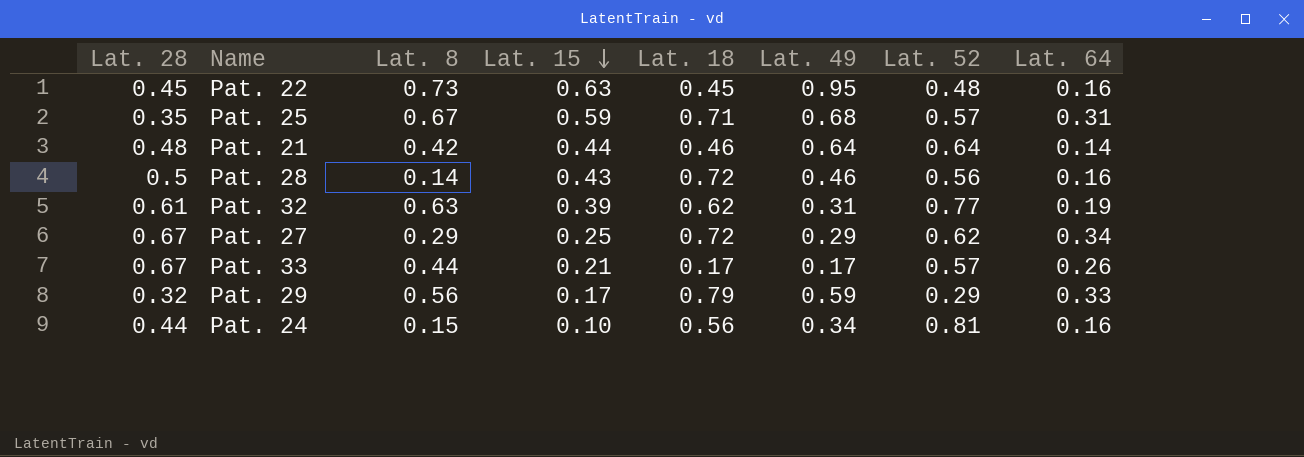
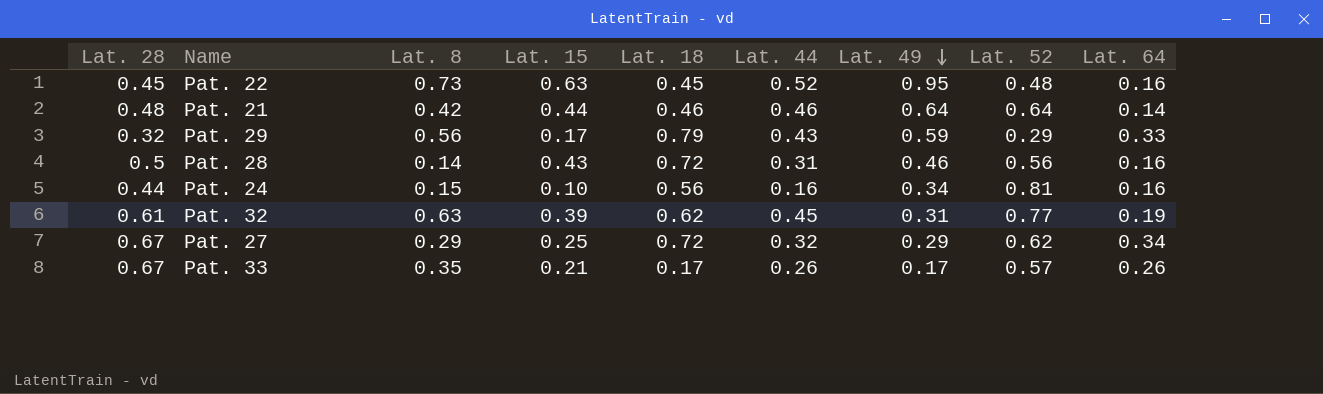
row order: Lat. 15 descending -> Lat. 49 descending
column Lat. 44 | position: none -> 6
row Pat. 25: 0.35 | 0.67 | 0.59 | 0.71 | 0.68 | 0.57 | 0.31 -> none
Pat. 33 | Lat. 8: 0.44 -> 0.35

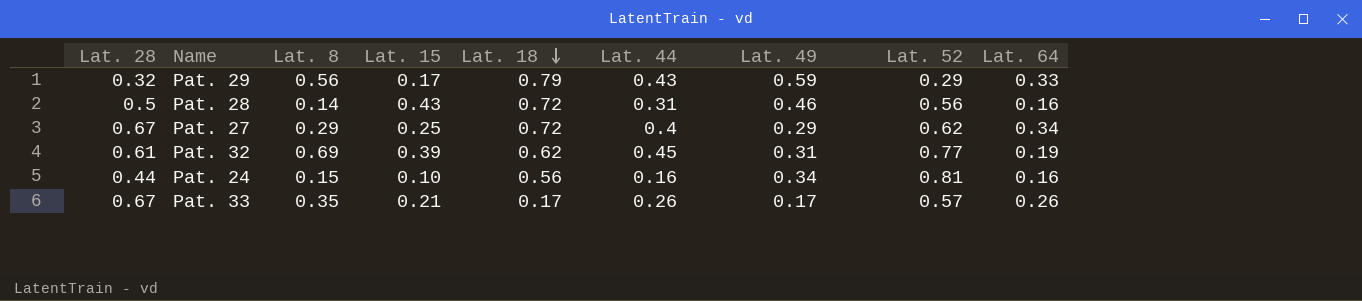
row order: Lat. 49 descending -> Lat. 18 descending
row Pat. 22: 0.45 | 0.73 | 0.63 | 0.45 | 0.52 | 0.95 | 0.48 | 0.16 -> none
row Pat. 21: 0.48 | 0.42 | 0.44 | 0.46 | 0.46 | 0.64 | 0.64 | 0.14 -> none
Pat. 27 | Lat. 44: 0.32 -> 0.4
Pat. 32 | Lat. 8: 0.63 -> 0.69

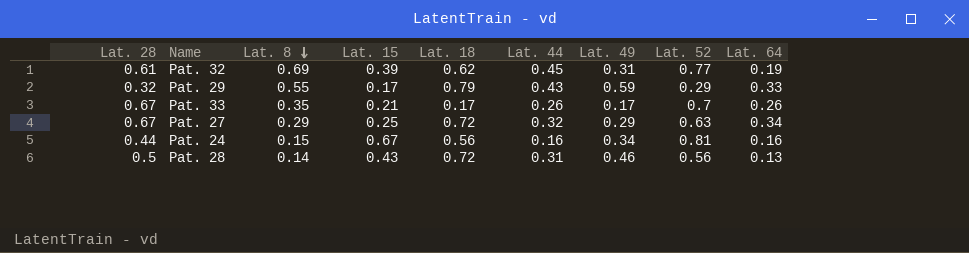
row order: Lat. 18 descending -> Lat. 8 descending
Pat. 29 | Lat. 8: 0.56 -> 0.55
Pat. 33 | Lat. 52: 0.57 -> 0.7
Pat. 27 | Lat. 44: 0.4 -> 0.32
Pat. 27 | Lat. 52: 0.62 -> 0.63
Pat. 24 | Lat. 15: 0.10 -> 0.67
Pat. 28 | Lat. 64: 0.16 -> 0.13

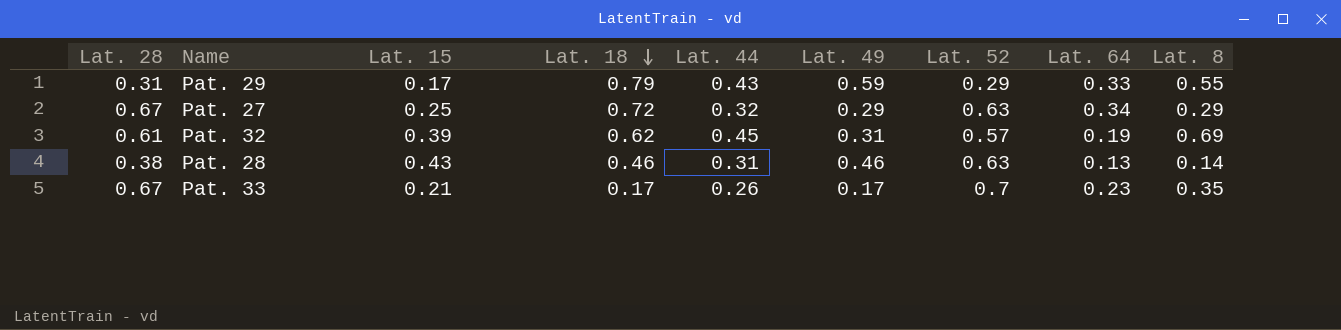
row order: Lat. 8 descending -> Lat. 18 descending
column Lat. 8 | position: 3 -> 9
row Pat. 24: 0.44 | 0.15 | 0.67 | 0.56 | 0.16 | 0.34 | 0.81 | 0.16 -> none
Pat. 29 | Lat. 28: 0.32 -> 0.31
Pat. 32 | Lat. 52: 0.77 -> 0.57
Pat. 28 | Lat. 28: 0.5 -> 0.38
Pat. 28 | Lat. 18: 0.72 -> 0.46
Pat. 28 | Lat. 52: 0.56 -> 0.63
Pat. 33 | Lat. 64: 0.26 -> 0.23

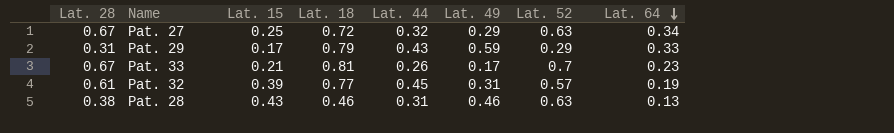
row order: Lat. 18 descending -> Lat. 64 descending
column Lat. 8 | position: 9 -> none
Pat. 33 | Lat. 18: 0.17 -> 0.81
Pat. 32 | Lat. 18: 0.62 -> 0.77

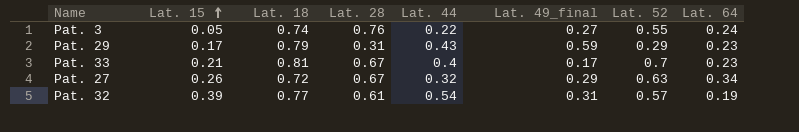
row order: Lat. 64 descending -> Lat. 15 ascending
column Lat. 28 | position: 1 -> 4
column name: Lat. 49 -> Lat. 49_final
row Pat. 28: 0.38 | 0.43 | 0.46 | 0.31 | 0.46 | 0.63 | 0.13 -> none
row Pat. 3: none -> 0.05 | 0.74 | 0.76 | 0.22 | 0.27 | 0.55 | 0.24
Pat. 29 | Lat. 64: 0.33 -> 0.23
Pat. 33 | Lat. 44: 0.26 -> 0.4
Pat. 27 | Lat. 15: 0.25 -> 0.26
Pat. 32 | Lat. 44: 0.45 -> 0.54

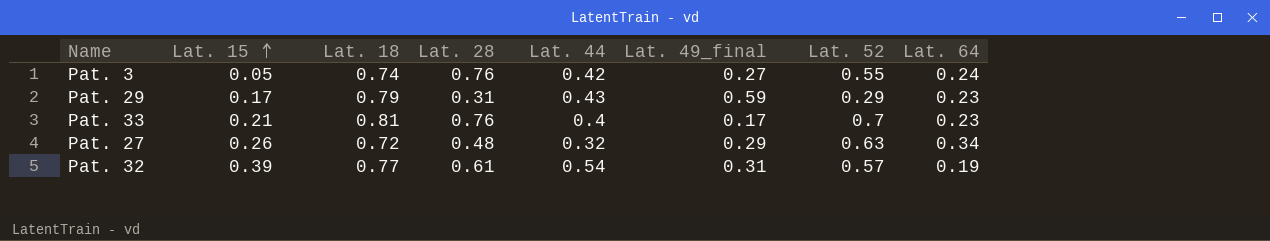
Pat. 3 | Lat. 44: 0.22 -> 0.42
Pat. 33 | Lat. 28: 0.67 -> 0.76
Pat. 27 | Lat. 28: 0.67 -> 0.48

